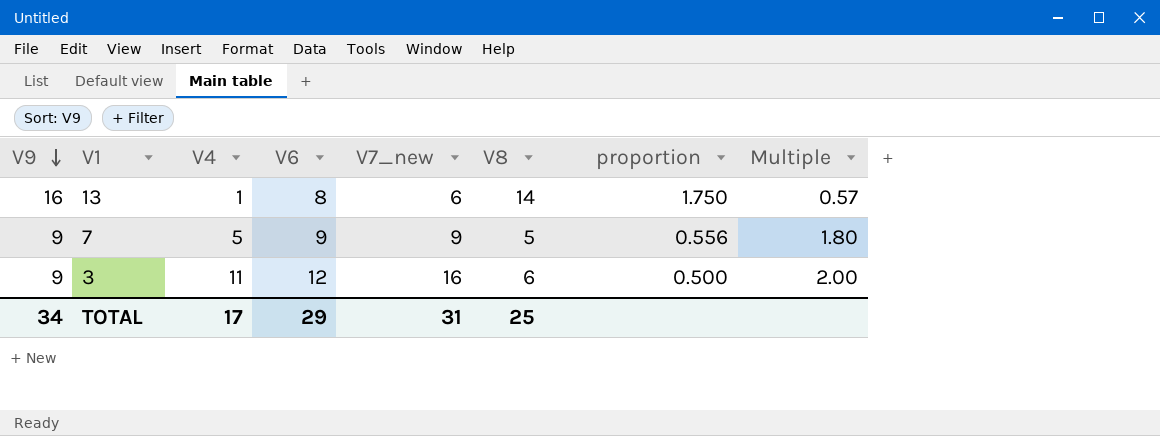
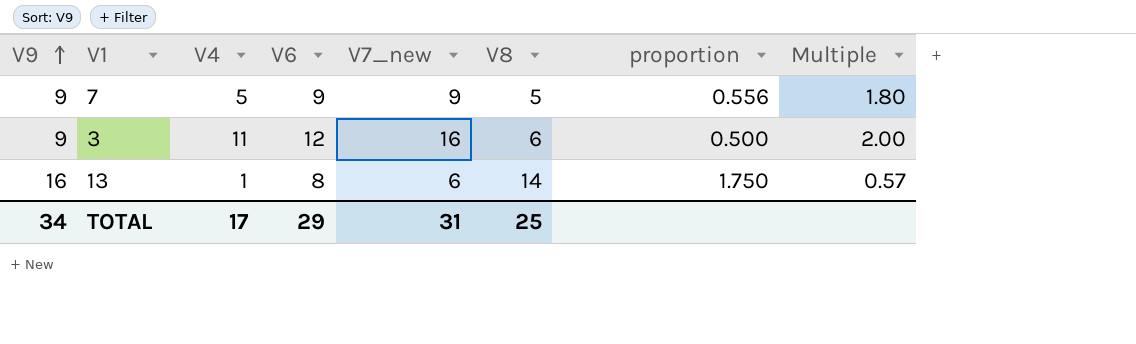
row order: V9 descending -> V9 ascending

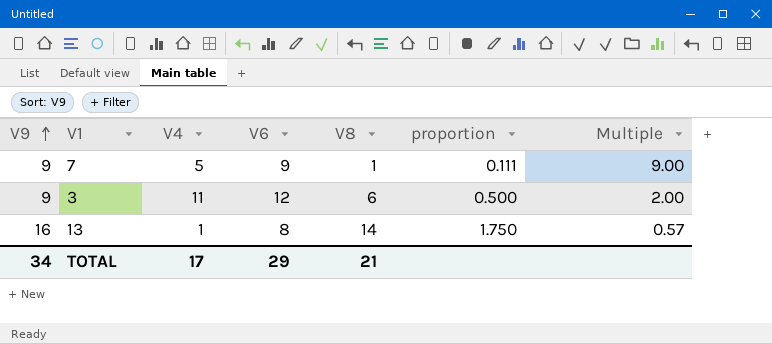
column V7_new | position: 5 -> none
7 | V8: 5 -> 1
7 | proportion: 0.556 -> 0.111
7 | Multiple: 1.80 -> 9.00
TOTAL | V8: 25 -> 21

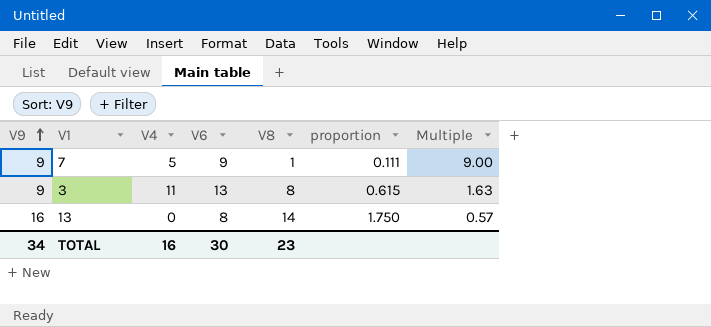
3 | V6: 12 -> 13
3 | V8: 6 -> 8
3 | proportion: 0.500 -> 0.615
3 | Multiple: 2.00 -> 1.63
13 | V4: 1 -> 0
TOTAL | V4: 17 -> 16
TOTAL | V6: 29 -> 30
TOTAL | V8: 21 -> 23

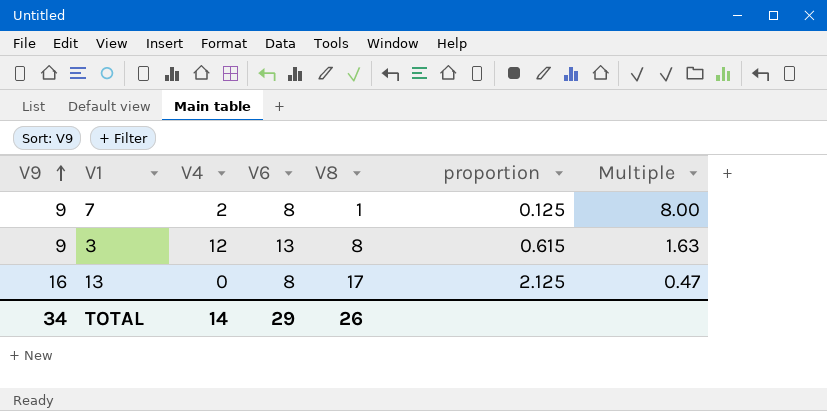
7 | V4: 5 -> 2
7 | V6: 9 -> 8
7 | proportion: 0.111 -> 0.125
7 | Multiple: 9.00 -> 8.00
3 | V4: 11 -> 12
13 | V8: 14 -> 17
13 | proportion: 1.750 -> 2.125
13 | Multiple: 0.57 -> 0.47
TOTAL | V4: 16 -> 14
TOTAL | V6: 30 -> 29
TOTAL | V8: 23 -> 26

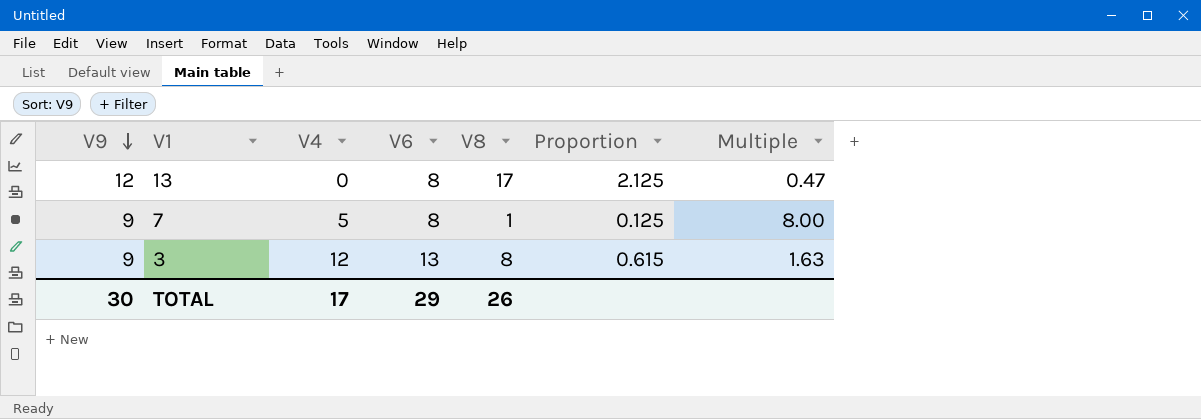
row order: V9 ascending -> V9 descending
column name: proportion -> Proportion
13 | V9: 16 -> 12
7 | V4: 2 -> 5
TOTAL | V9: 34 -> 30
TOTAL | V4: 14 -> 17

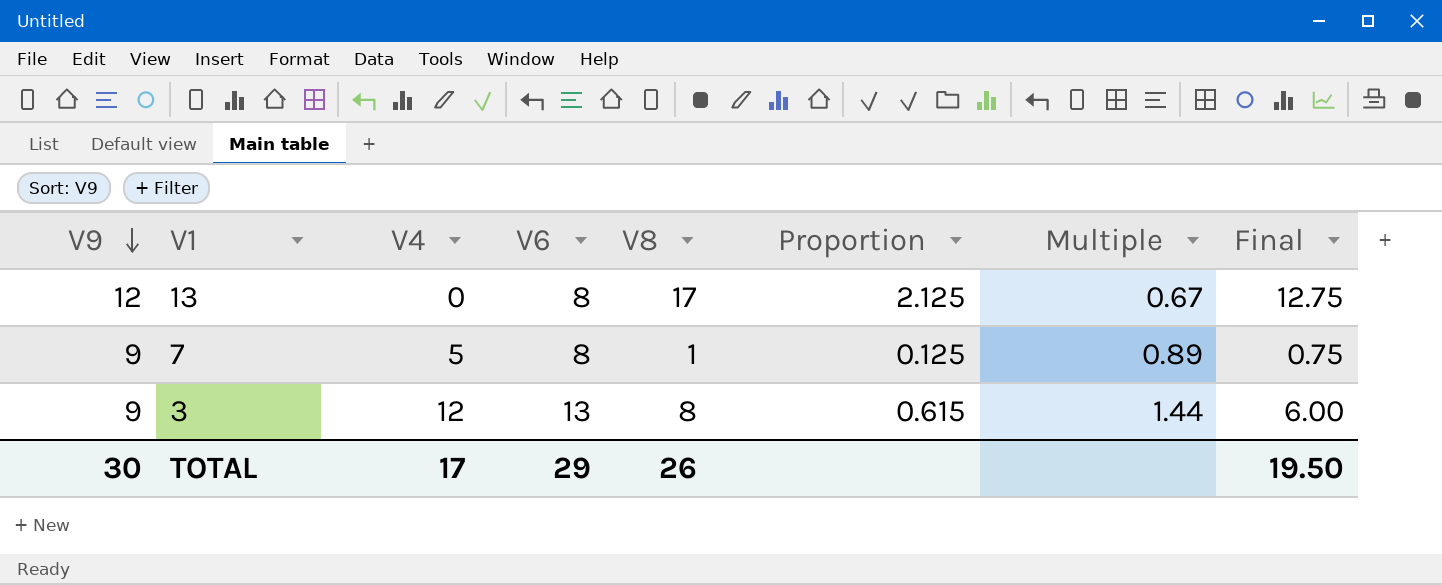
column Multiple | formula: [V6] / [V8] -> [V6] / [V9]
column Final | formula: none -> [V8] * 0.75

